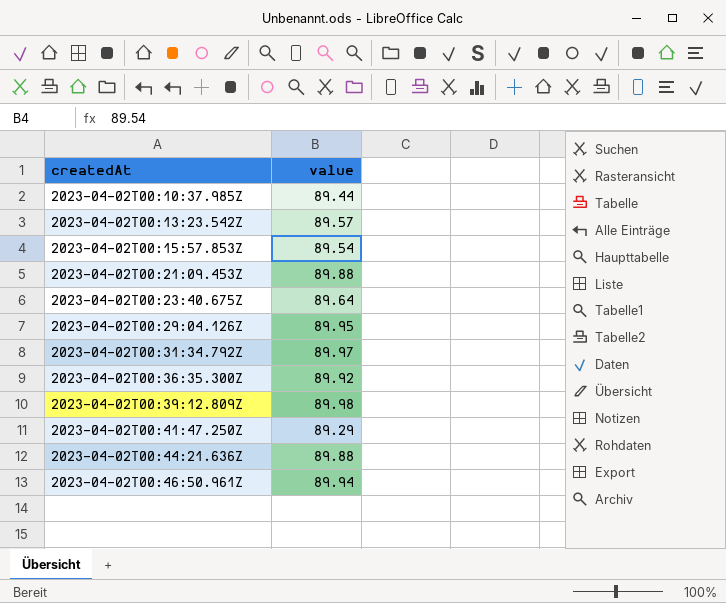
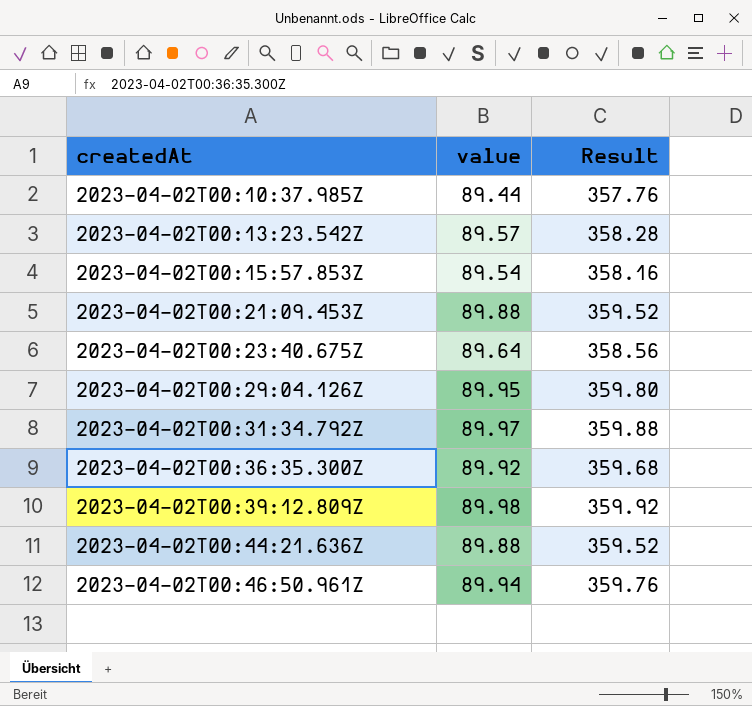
column Result | formula: none -> [value] * 4
row 2023-04-02T00:41:47.250Z: 89.29 -> none

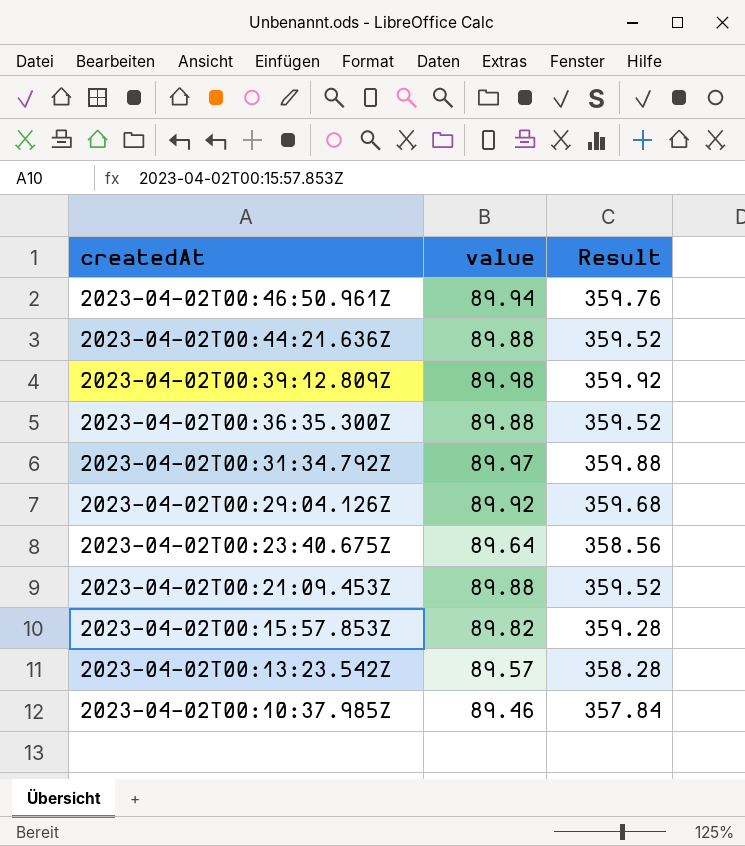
row order: createdAt ascending -> createdAt descending
2023-04-02T00:36:35.300Z | value: 89.92 -> 89.88
2023-04-02T00:36:35.300Z | Result: 359.68 -> 359.52
2023-04-02T00:29:04.126Z | value: 89.95 -> 89.92
2023-04-02T00:29:04.126Z | Result: 359.80 -> 359.68
2023-04-02T00:15:57.853Z | value: 89.54 -> 89.82
2023-04-02T00:15:57.853Z | Result: 358.16 -> 359.28
2023-04-02T00:10:37.985Z | value: 89.44 -> 89.46
2023-04-02T00:10:37.985Z | Result: 357.76 -> 357.84

